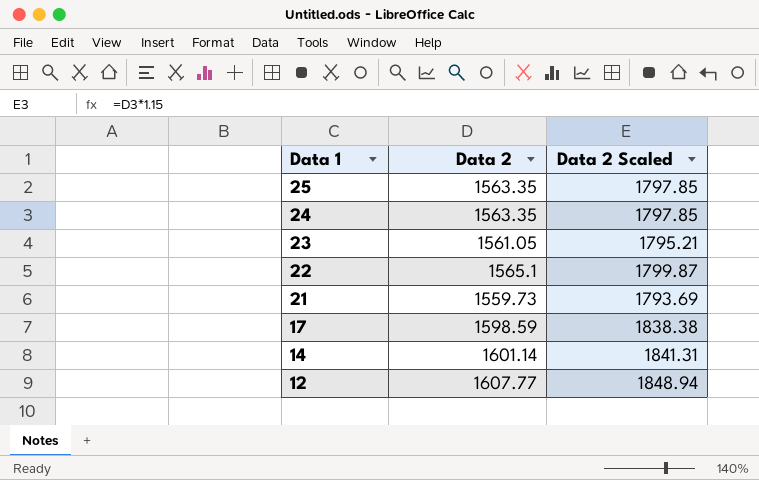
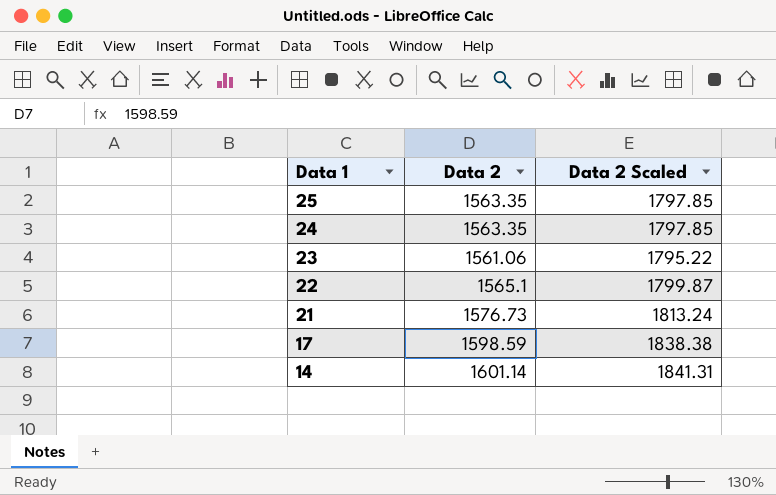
row 12: 1607.77 | 1848.94 -> none
23 | Data 2: 1561.05 -> 1561.06
23 | Data 2 Scaled: 1795.21 -> 1795.22
21 | Data 2: 1559.73 -> 1576.73
21 | Data 2 Scaled: 1793.69 -> 1813.24

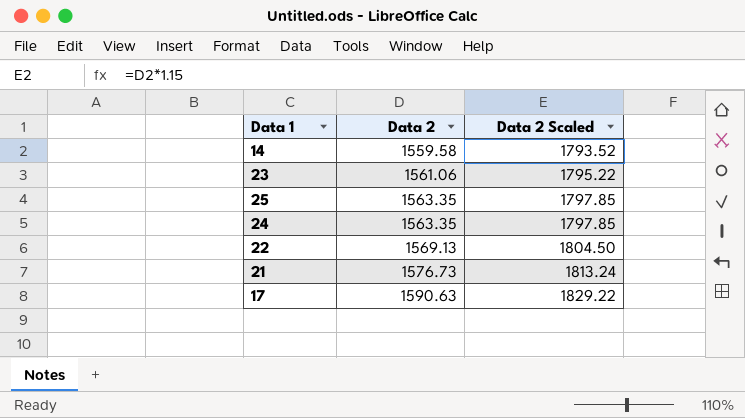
row order: Data 1 descending -> Data 2 ascending
14 | Data 2: 1601.14 -> 1559.58
14 | Data 2 Scaled: 1841.31 -> 1793.52
22 | Data 2: 1565.1 -> 1569.13
22 | Data 2 Scaled: 1799.87 -> 1804.50
17 | Data 2: 1598.59 -> 1590.63
17 | Data 2 Scaled: 1838.38 -> 1829.22

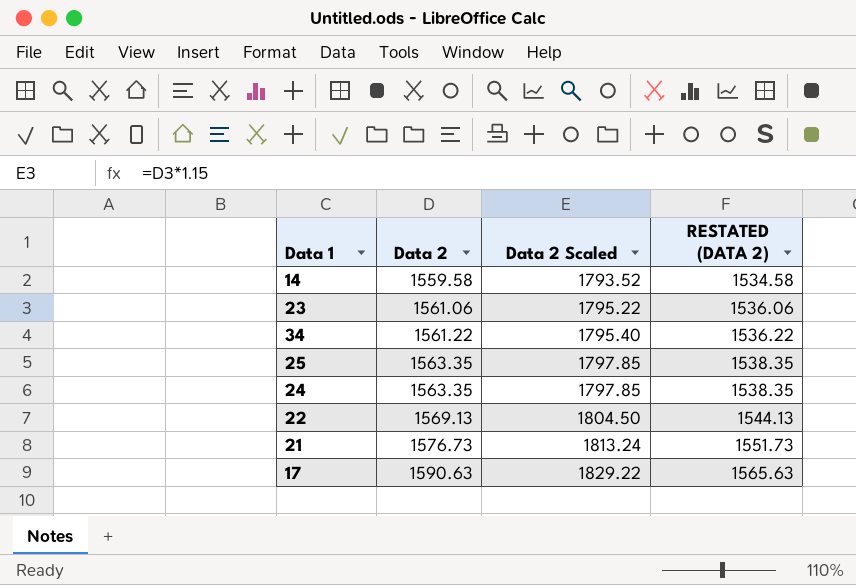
column RESTATED (DATA 2) | formula: none -> [Data 2] - 25
row 34: none -> 1561.22 | 1795.40 | 1536.22

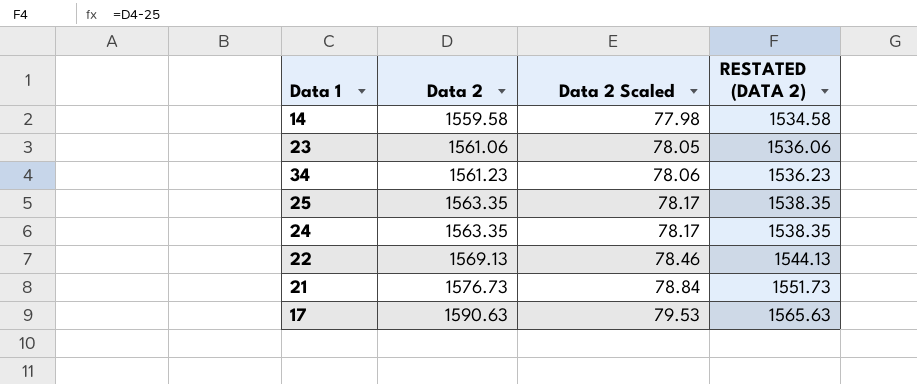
column Data 2 Scaled | formula: [Data 2] * 1.15 -> [Data 2] * 0.05
34 | Data 2: 1561.22 -> 1561.23
34 | RESTATED (DATA 2): 1536.22 -> 1536.23

